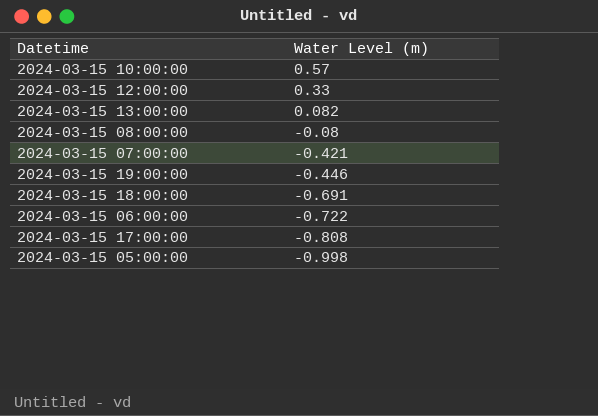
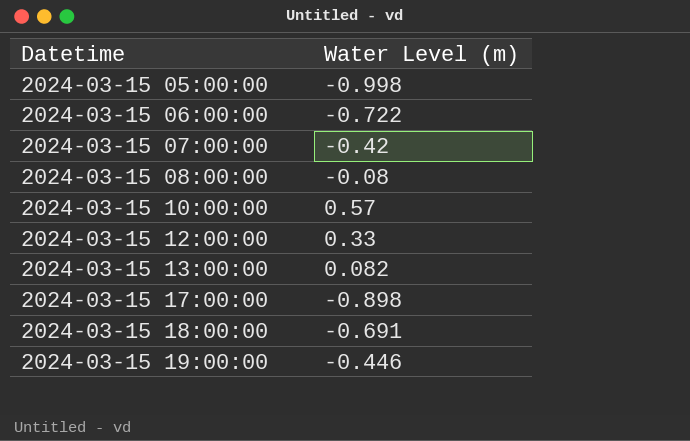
row order: Water Level (m) descending -> Datetime ascending
2024-03-15 07:00:00 | Water Level (m): -0.421 -> -0.42
2024-03-15 17:00:00 | Water Level (m): -0.808 -> -0.898

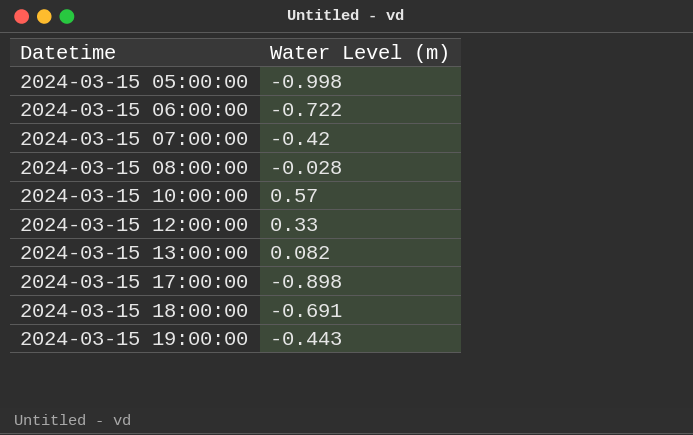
2024-03-15 08:00:00 | Water Level (m): -0.08 -> -0.028
2024-03-15 19:00:00 | Water Level (m): -0.446 -> -0.443

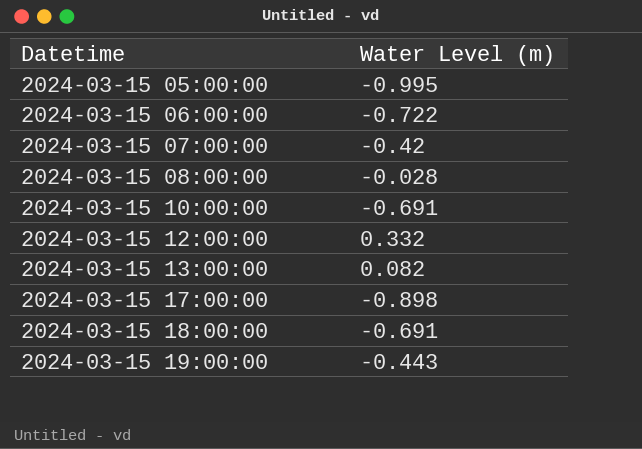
2024-03-15 05:00:00 | Water Level (m): -0.998 -> -0.995
2024-03-15 10:00:00 | Water Level (m): 0.57 -> -0.691
2024-03-15 12:00:00 | Water Level (m): 0.33 -> 0.332

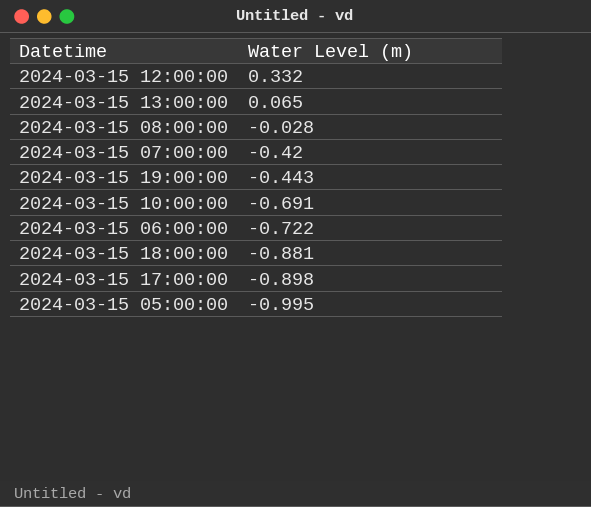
row order: Datetime ascending -> Water Level (m) descending
2024-03-15 13:00:00 | Water Level (m): 0.082 -> 0.065
2024-03-15 18:00:00 | Water Level (m): -0.691 -> -0.881

